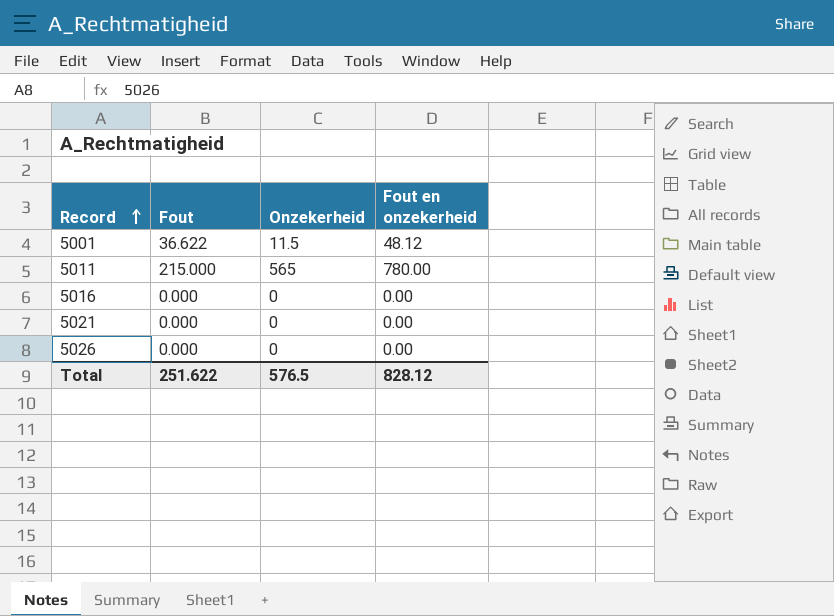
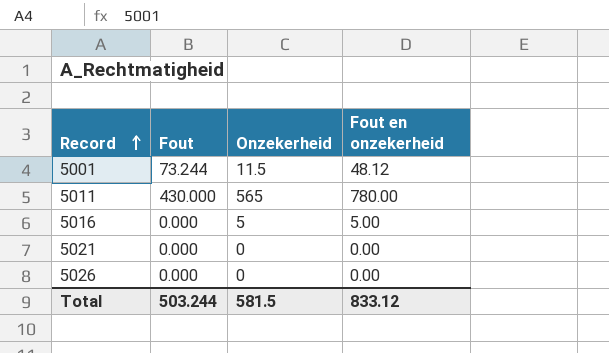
5001 | Fout: 36.622 -> 73.244
5011 | Fout: 215.000 -> 430.000
5016 | Onzekerheid: 0 -> 5
5016 | Fout en onzekerheid: 0.00 -> 5.00
Total | Fout: 251.622 -> 503.244
Total | Onzekerheid: 576.5 -> 581.5
Total | Fout en onzekerheid: 828.12 -> 833.12

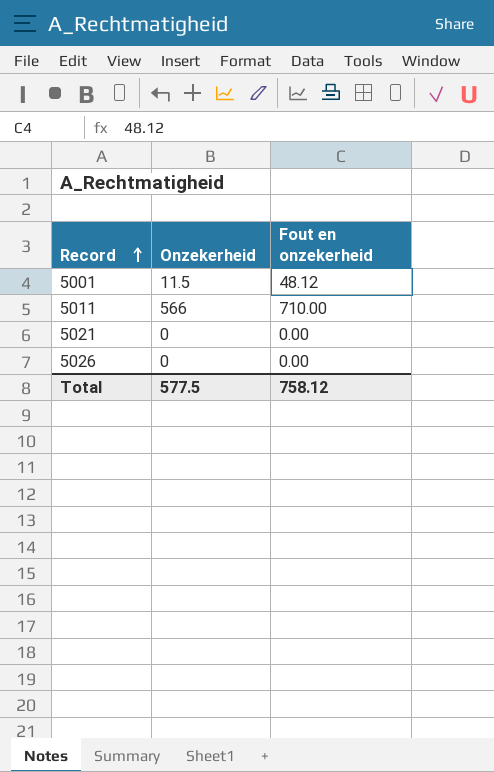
column Fout | position: 2 -> none
row 5016: 0.000 | 5 | 5.00 -> none
5011 | Onzekerheid: 565 -> 566
5011 | Fout en onzekerheid: 780.00 -> 710.00
Total | Onzekerheid: 581.5 -> 577.5
Total | Fout en onzekerheid: 833.12 -> 758.12

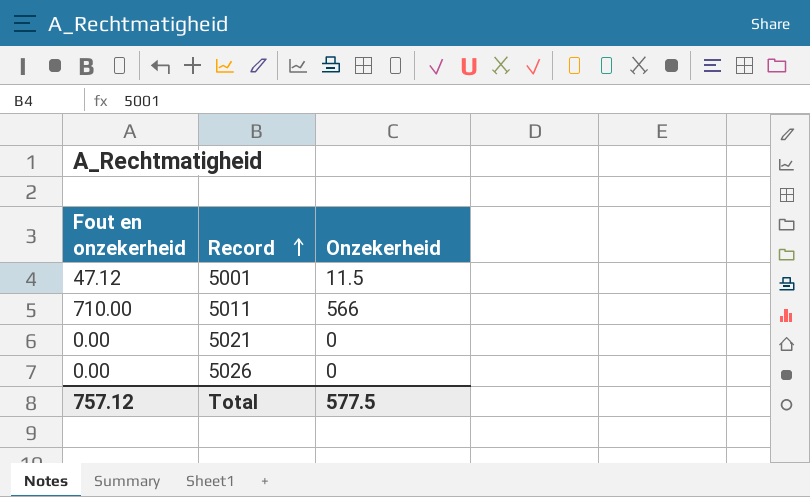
column Fout en onzekerheid | position: 3 -> 1
5001 | Fout en onzekerheid: 48.12 -> 47.12
Total | Fout en onzekerheid: 758.12 -> 757.12

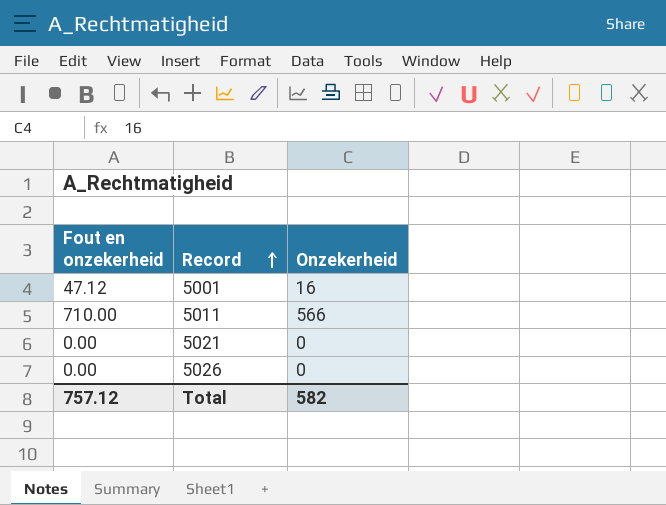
5001 | Onzekerheid: 11.5 -> 16
Total | Onzekerheid: 577.5 -> 582

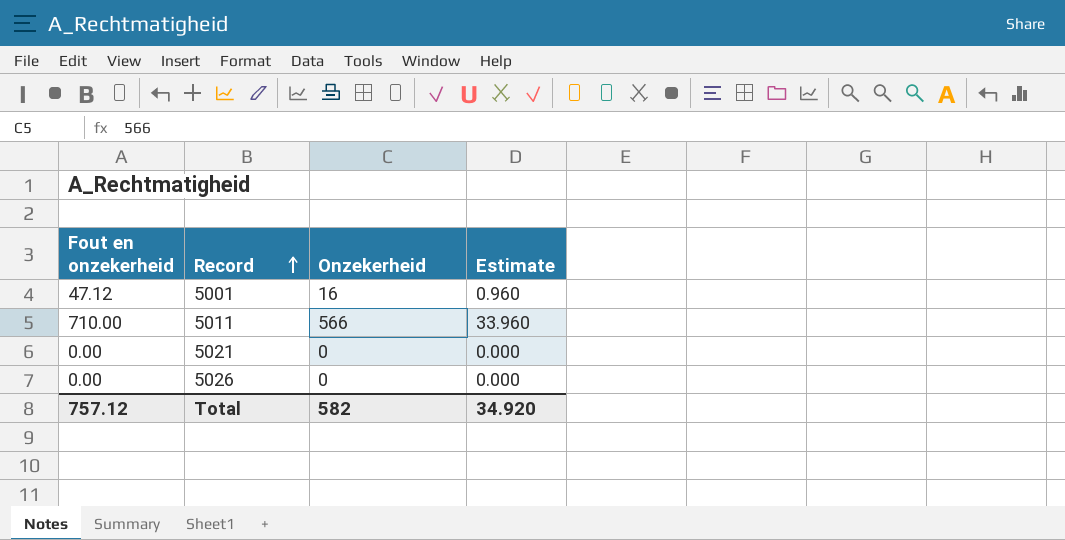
column Estimate | formula: none -> [Onzekerheid] * 0.06

